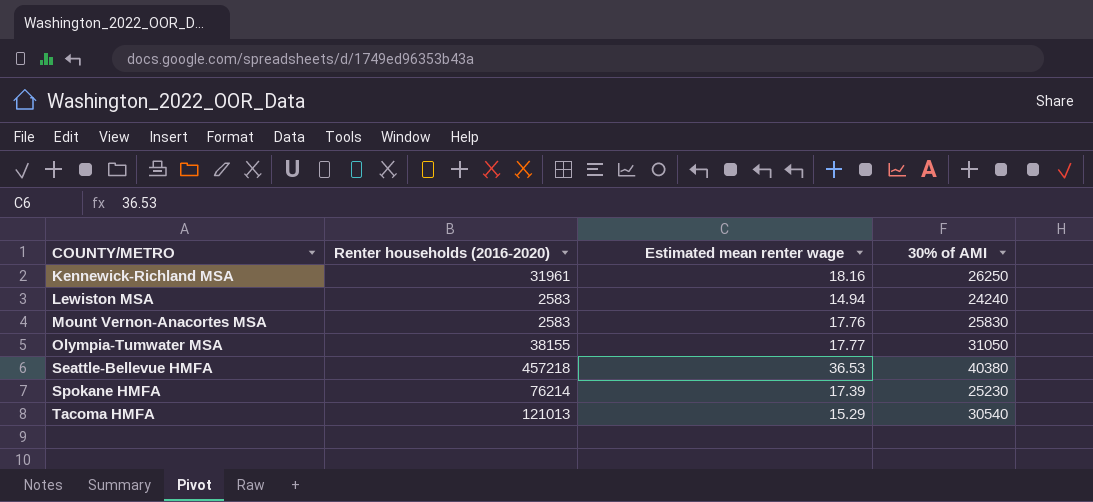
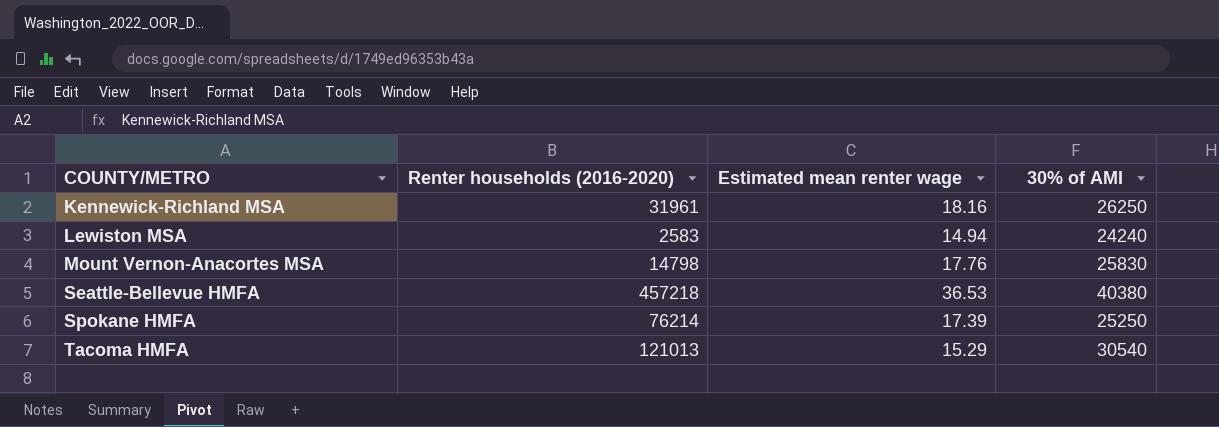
row Olympia-Tumwater MSA: 38155 | 17.77 | 31050 -> none
Mount Vernon-Anacortes MSA | Renter households (2016-2020): 2583 -> 14798
Spokane HMFA | 30% of AMI: 25230 -> 25250

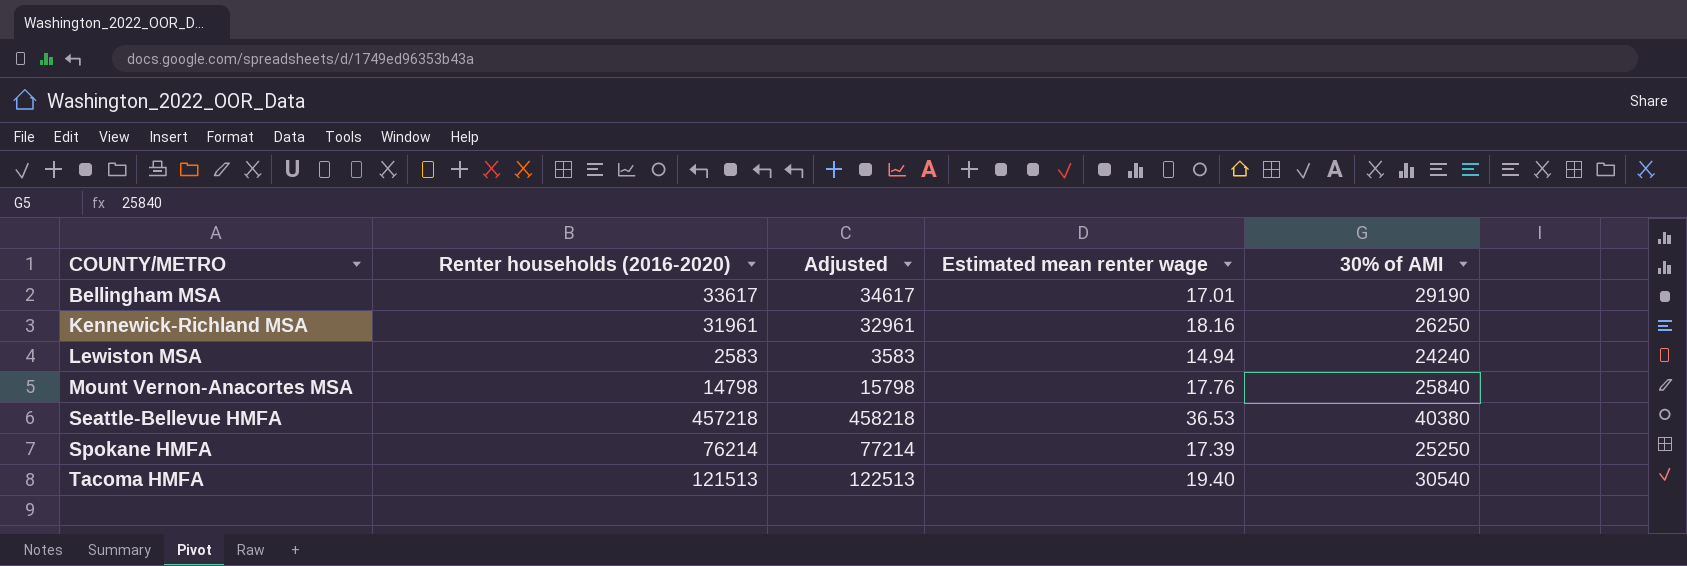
column Adjusted | formula: none -> [Renter households (2016-2020)] + 1000
row Bellingham MSA: none -> 33617 | 34617 | 17.01 | 29190
Mount Vernon-Anacortes MSA | 30% of AMI: 25830 -> 25840
Tacoma HMFA | Renter households (2016-2020): 121013 -> 121513
Tacoma HMFA | Estimated mean renter wage: 15.29 -> 19.40

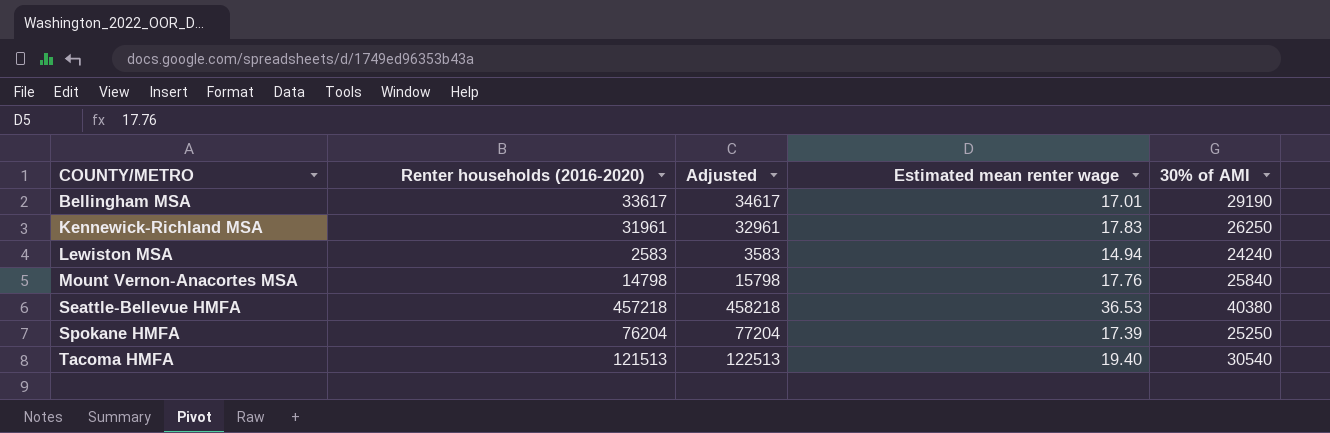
Kennewick-Richland MSA | Estimated mean renter wage: 18.16 -> 17.83
Spokane HMFA | Renter households (2016-2020): 76214 -> 76204
Spokane HMFA | Adjusted: 77214 -> 77204

